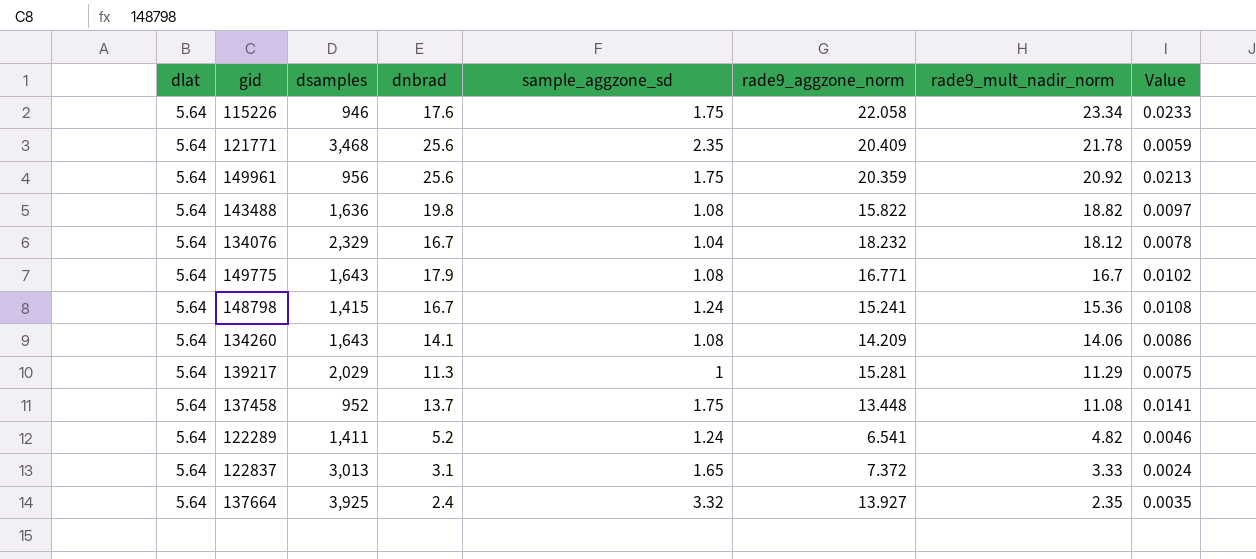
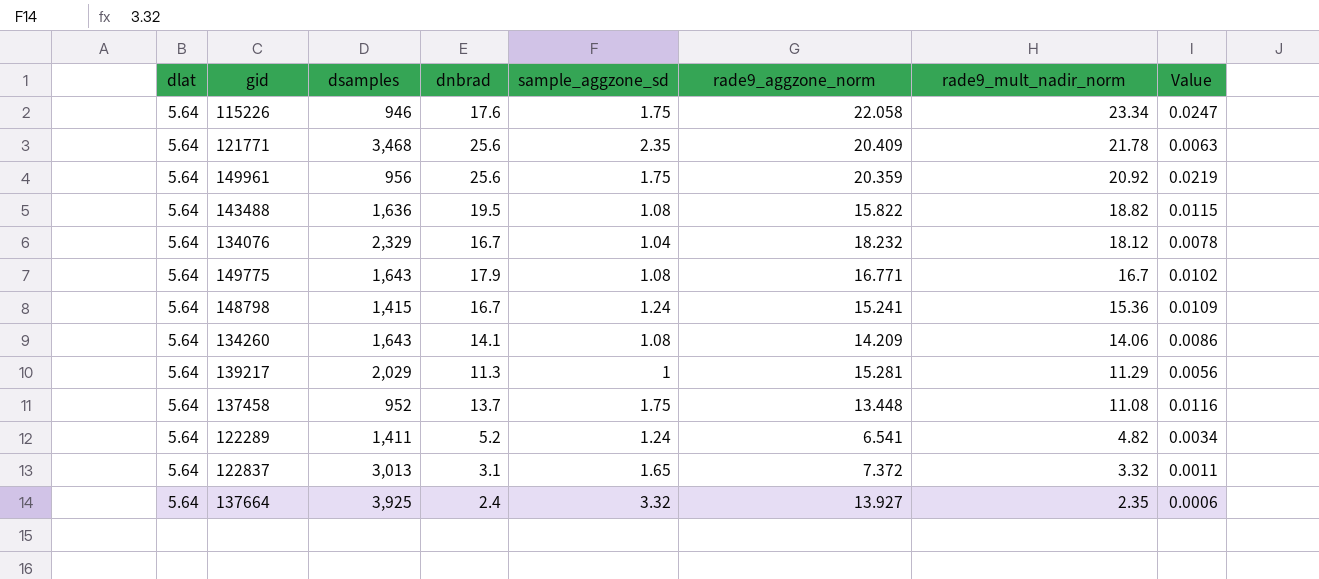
column Value | formula: [rade9_aggzone_norm] / [dsamples] -> [rade9_mult_nadir_norm] / [dsamples]
143488 | dnbrad: 19.8 -> 19.5
122837 | rade9_mult_nadir_norm: 3.33 -> 3.32

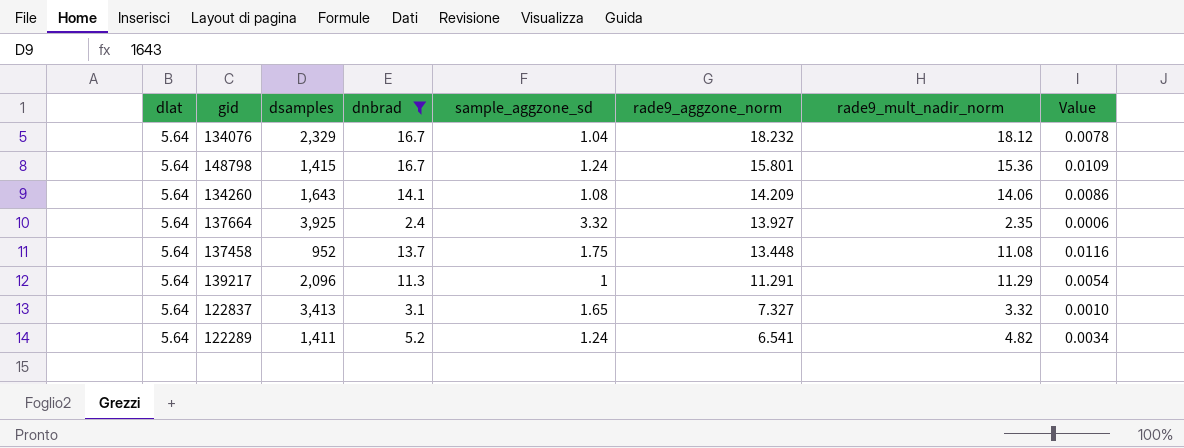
filter: none -> dnbrad <= 16.7
row order: rade9_mult_nadir_norm descending -> rade9_aggzone_norm descending
148798 | rade9_aggzone_norm: 15.241 -> 15.801
139217 | dsamples: 2,029 -> 2,096
139217 | rade9_aggzone_norm: 15.281 -> 11.291
139217 | Value: 0.0056 -> 0.0054
122837 | dsamples: 3,013 -> 3,413
122837 | rade9_aggzone_norm: 7.372 -> 7.327
122837 | Value: 0.0011 -> 0.0010

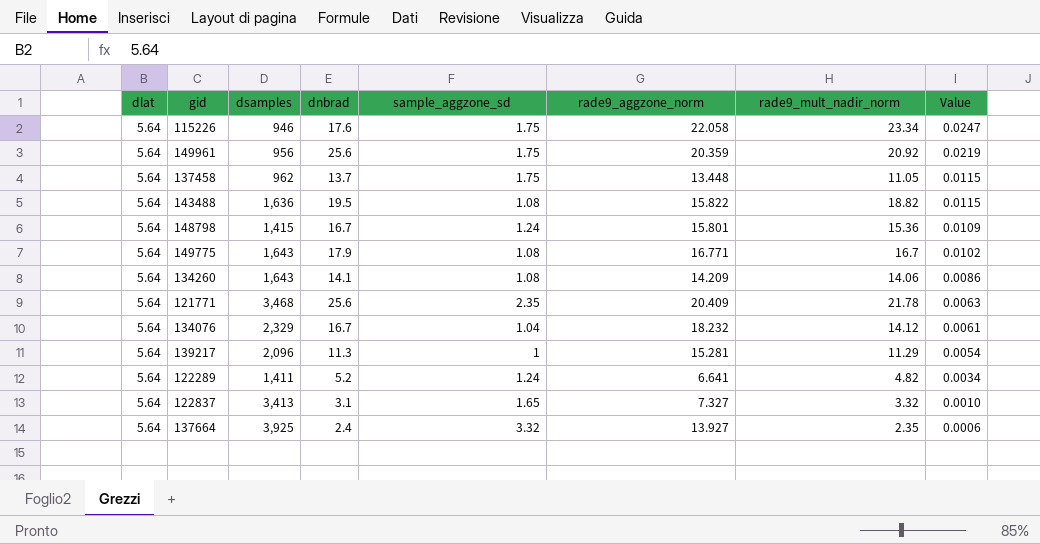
filter: dnbrad <= 16.7 -> none
row order: rade9_aggzone_norm descending -> Value descending
137458 | dsamples: 952 -> 962
137458 | rade9_mult_nadir_norm: 11.08 -> 11.05
137458 | Value: 0.0116 -> 0.0115
134076 | rade9_mult_nadir_norm: 18.12 -> 14.12
134076 | Value: 0.0078 -> 0.0061
139217 | rade9_aggzone_norm: 11.291 -> 15.281
122289 | rade9_aggzone_norm: 6.541 -> 6.641

